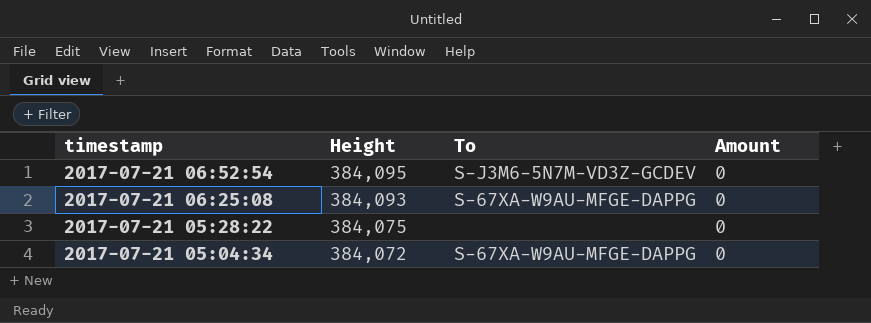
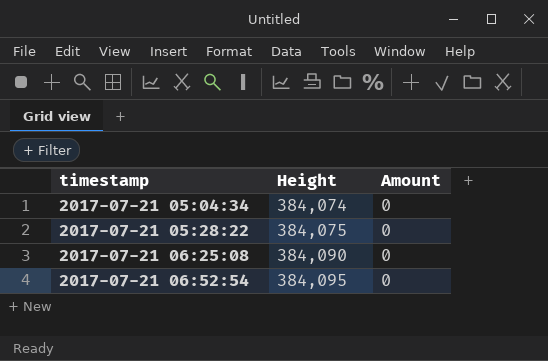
row order: timestamp descending -> timestamp ascending
column To | position: 3 -> none
2017-07-21 05:04:34 | Height: 384,072 -> 384,074
2017-07-21 06:25:08 | Height: 384,093 -> 384,090

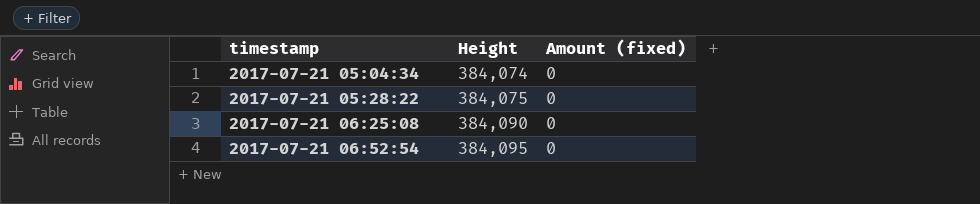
column name: Amount -> Amount (fixed)

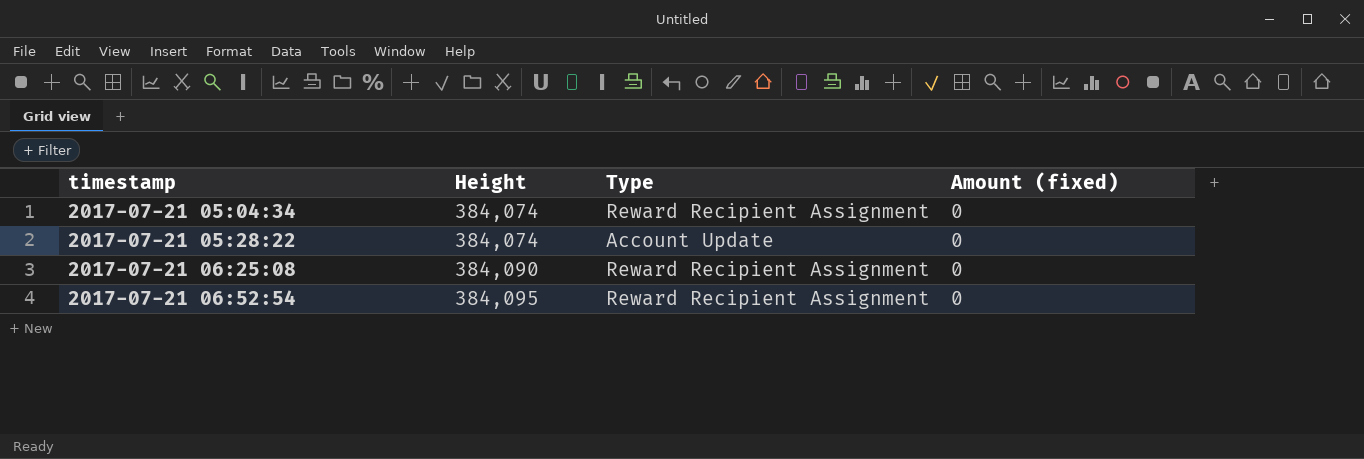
column Type | position: none -> 3
2017-07-21 05:28:22 | Height: 384,075 -> 384,074

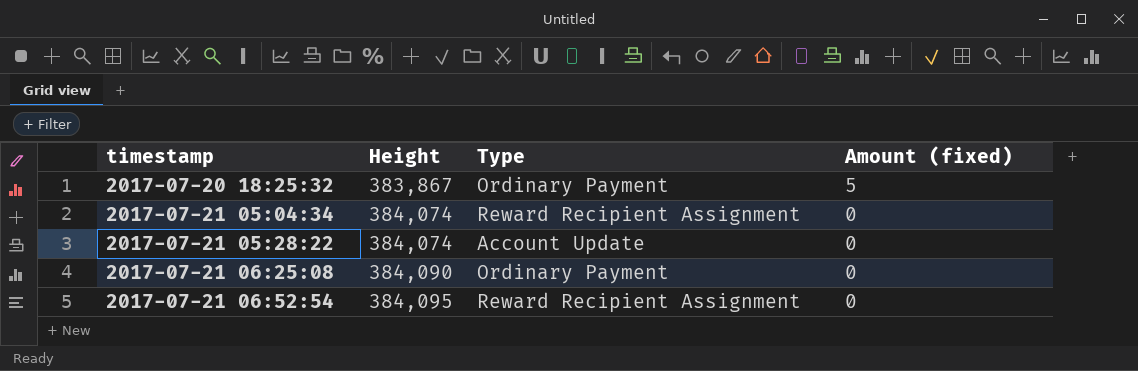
row 2017-07-20 18:25:32: none -> 383,867 | Ordinary Payment | 5
2017-07-21 06:25:08 | Type: Reward Recipient Assignment -> Ordinary Payment

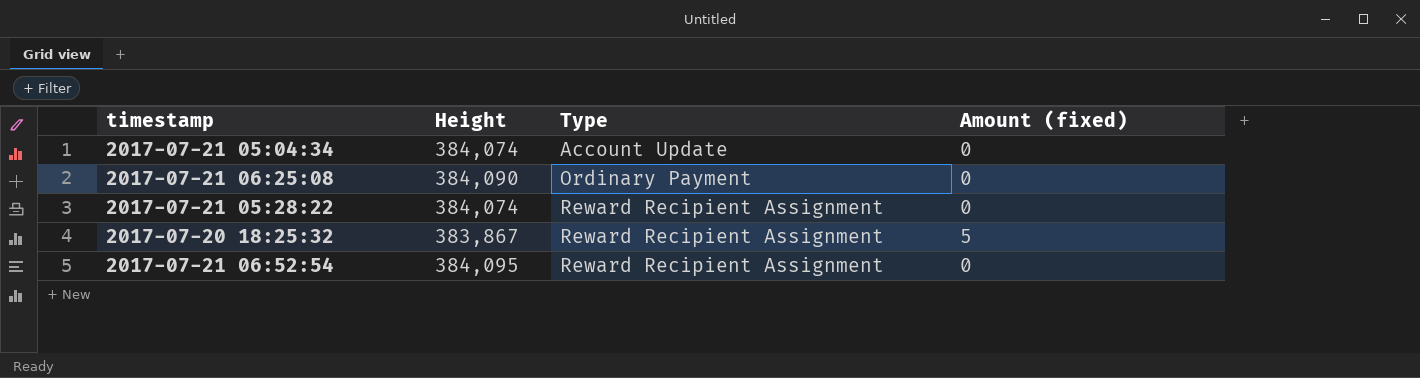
row order: timestamp ascending -> Type ascending
2017-07-21 05:04:34 | Type: Reward Recipient Assignment -> Account Update
2017-07-21 05:28:22 | Type: Account Update -> Reward Recipient Assignment
2017-07-20 18:25:32 | Type: Ordinary Payment -> Reward Recipient Assignment

